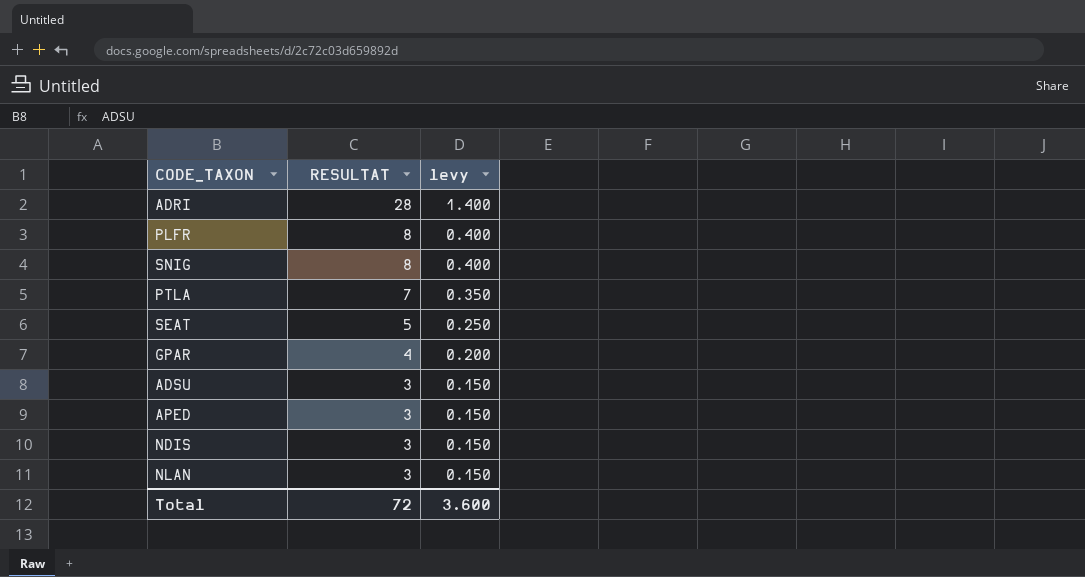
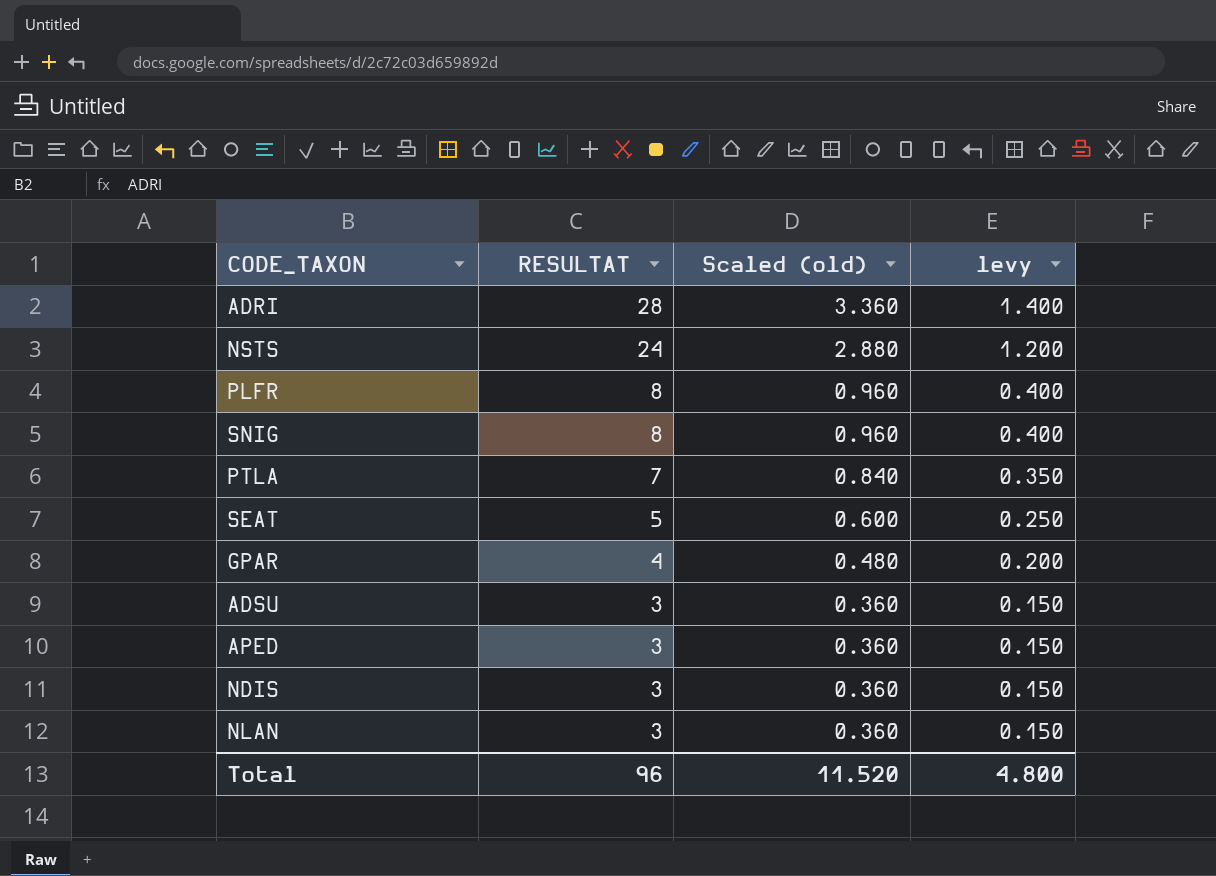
column Scaled (old) | formula: none -> [RESULTAT] * 0.12
row NSTS: none -> 24 | 2.880 | 1.200
Total | RESULTAT: 72 -> 96
Total | levy: 3.600 -> 4.800

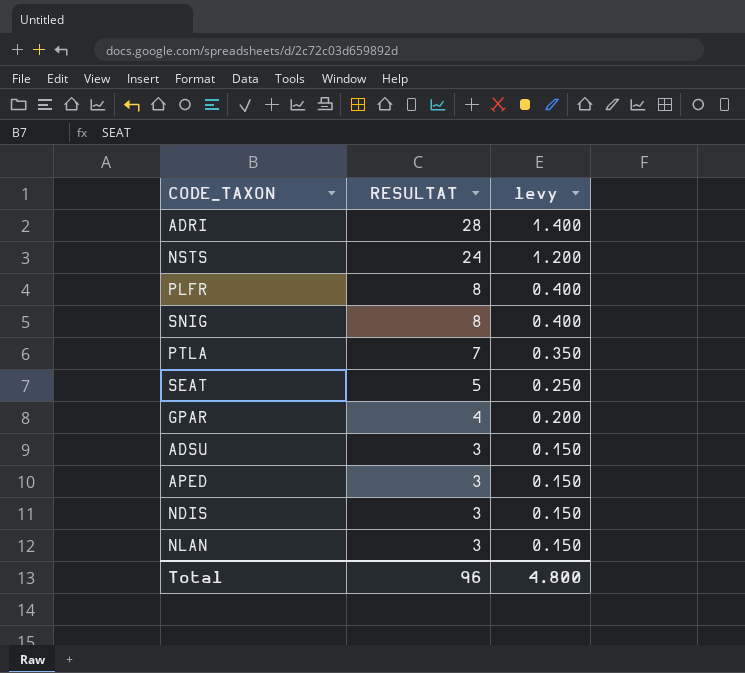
column Scaled (old) | formula: [RESULTAT] * 0.12 -> none

